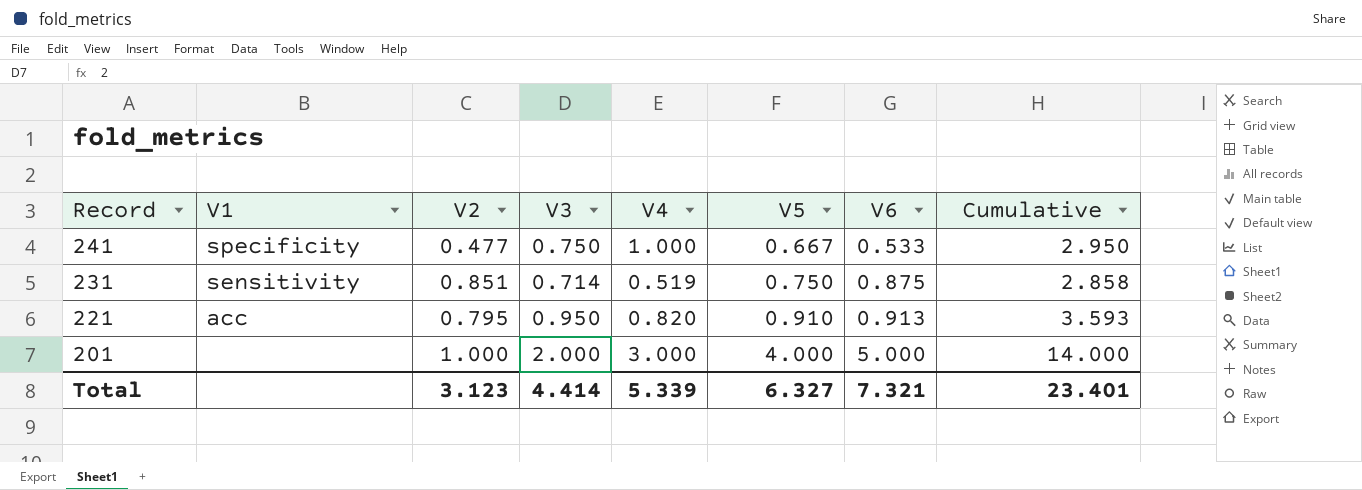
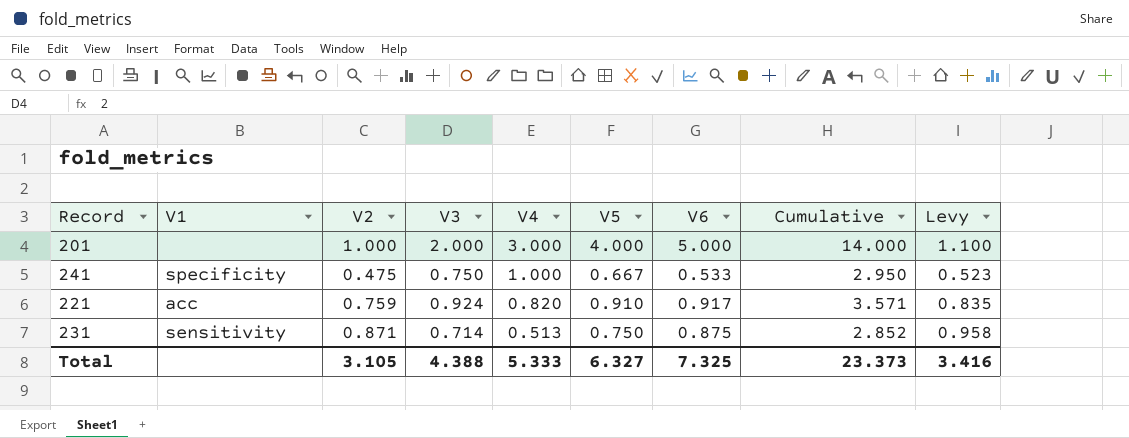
row order: Record descending -> V4 descending
column Levy | formula: none -> [V2] * 1.1
241 | V2: 0.477 -> 0.475
221 | V2: 0.795 -> 0.759
221 | V3: 0.950 -> 0.924
221 | V6: 0.913 -> 0.917
221 | Cumulative: 3.593 -> 3.571
231 | V2: 0.851 -> 0.871
231 | V4: 0.519 -> 0.513
231 | Cumulative: 2.858 -> 2.852
Total | V2: 3.123 -> 3.105
Total | V3: 4.414 -> 4.388
Total | V4: 5.339 -> 5.333
Total | V6: 7.321 -> 7.325
Total | Cumulative: 23.401 -> 23.373

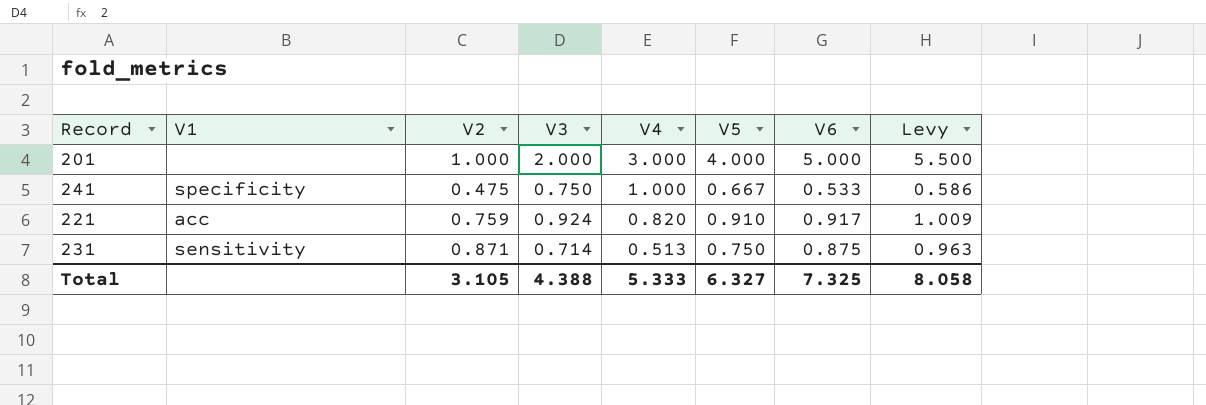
column Cumulative | formula: [V3] + [V4] + [V5] + [V6] -> none
column Levy | formula: [V2] * 1.1 -> [V6] * 1.1
Total | Levy: 3.416 -> 8.058

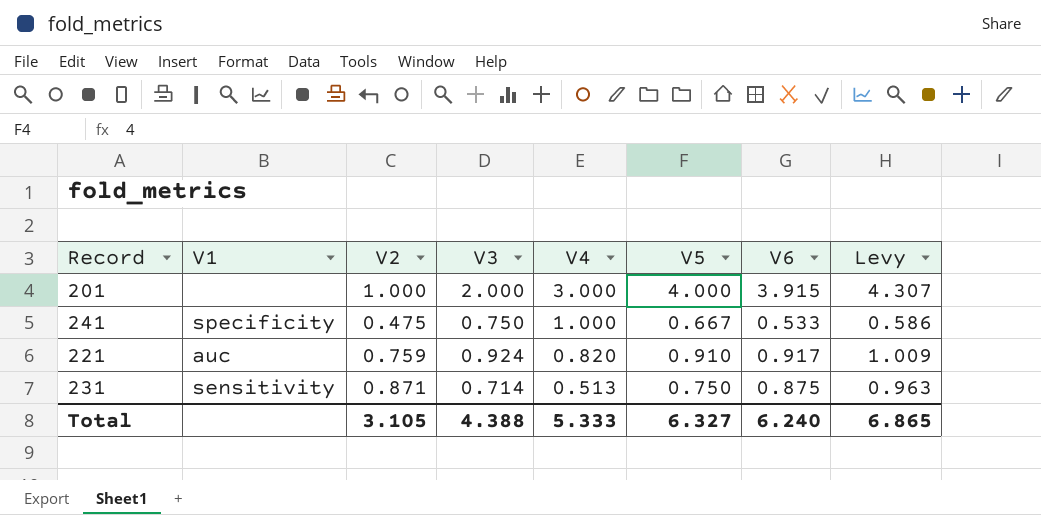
201 | V6: 5.000 -> 3.915
201 | Levy: 5.500 -> 4.307
221 | V1: acc -> auc
Total | V6: 7.325 -> 6.240
Total | Levy: 8.058 -> 6.865

